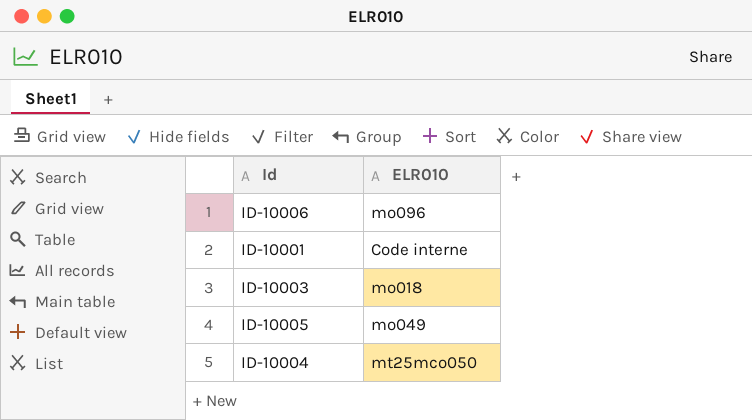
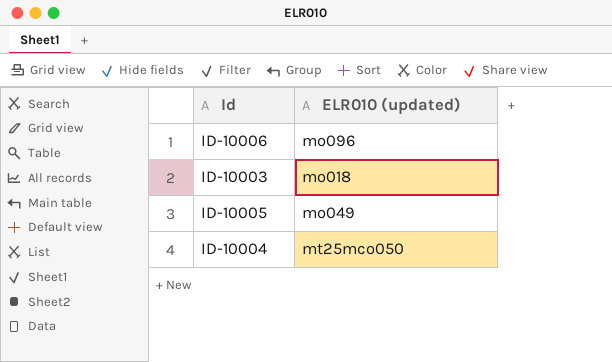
column name: ELR010 -> ELR010 (updated)
row ID-10001: Code interne -> none

